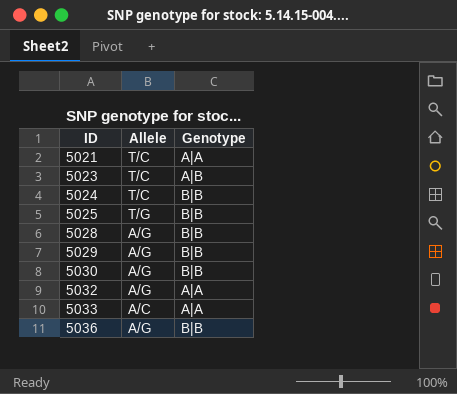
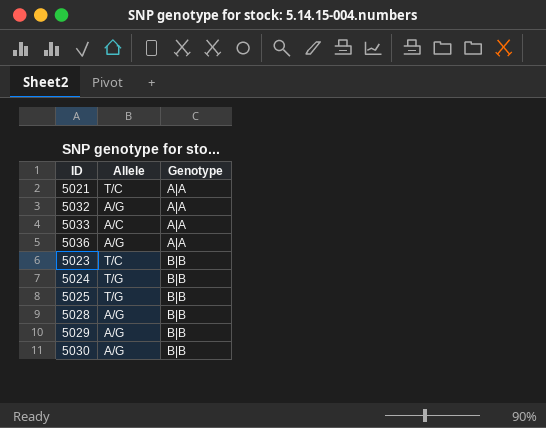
row order: ID ascending -> Genotype ascending
5036 | Genotype: B|B -> A|A
5023 | Genotype: A|B -> B|B
5024 | Allele: T/C -> T/G

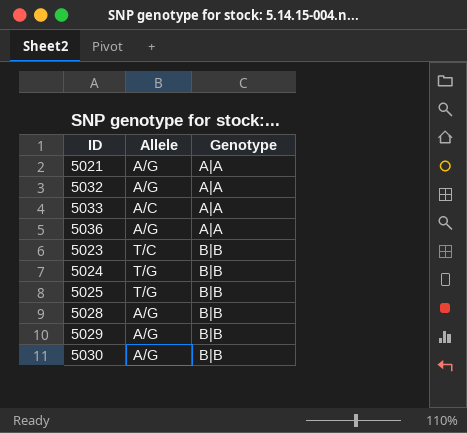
5021 | Allele: T/C -> A/G

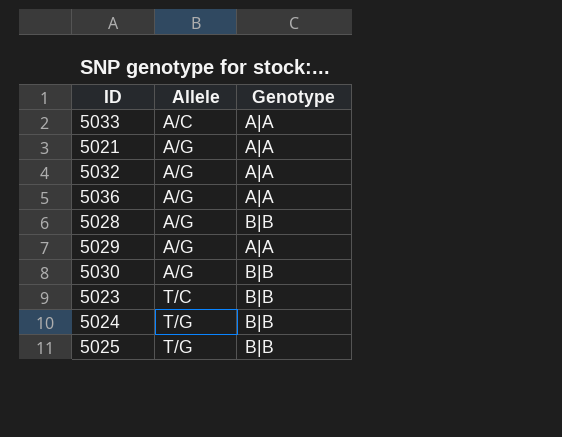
row order: Genotype ascending -> Allele ascending
5029 | Genotype: B|B -> A|A

